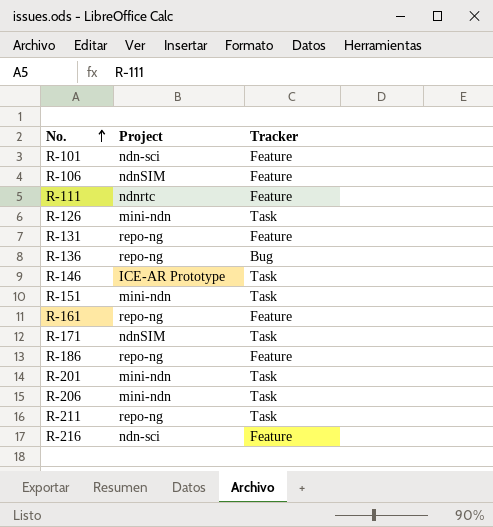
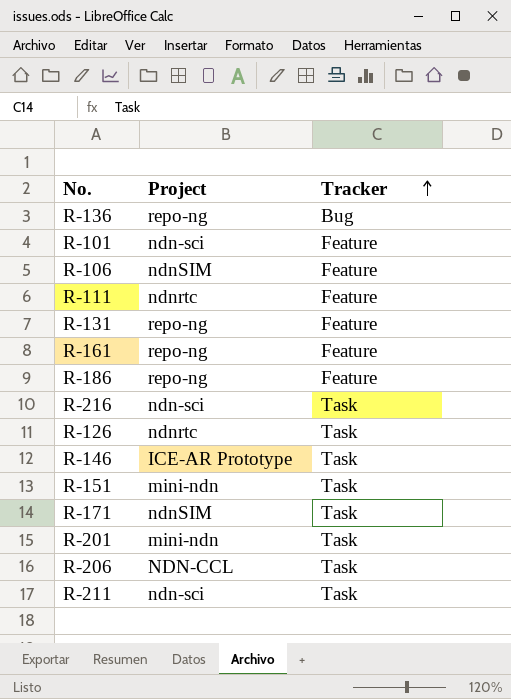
row order: No. ascending -> Tracker ascending
R-216 | Tracker: Feature -> Task
R-126 | Project: mini-ndn -> ndnrtc
R-206 | Project: mini-ndn -> NDN-CCL
R-211 | Project: repo-ng -> ndn-sci

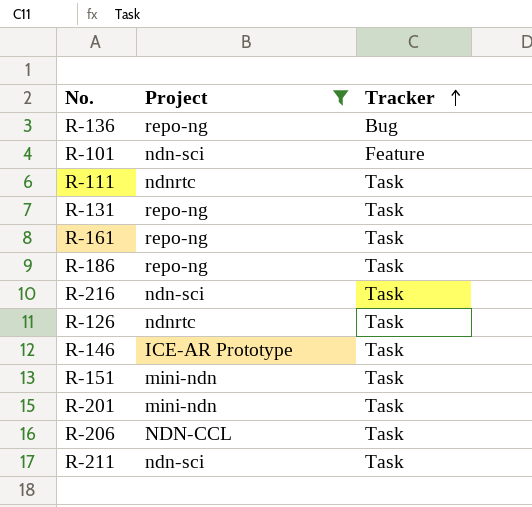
filter: none -> Project != ndnSIM
R-111 | Tracker: Feature -> Task
R-131 | Tracker: Feature -> Task
R-161 | Tracker: Feature -> Task
R-186 | Tracker: Feature -> Task

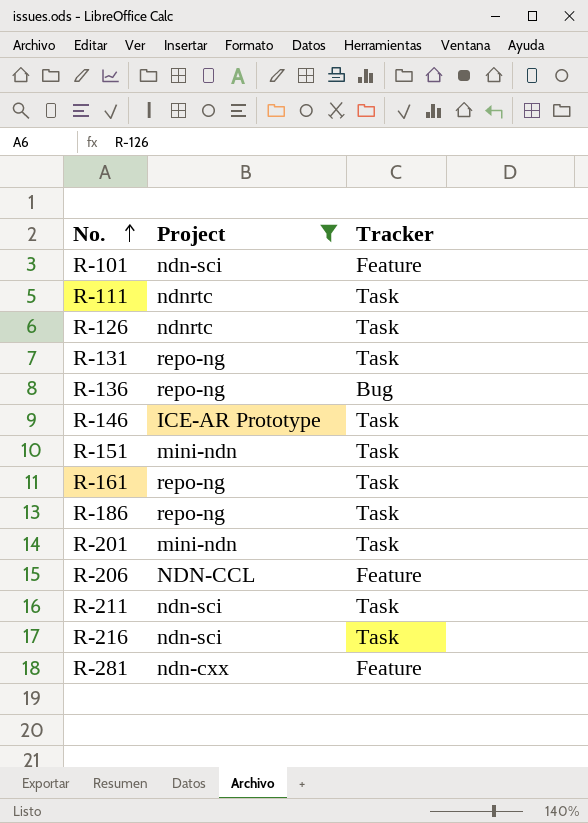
row order: Tracker ascending -> No. ascending
R-206 | Tracker: Task -> Feature
row R-281: none -> ndn-cxx | Feature

